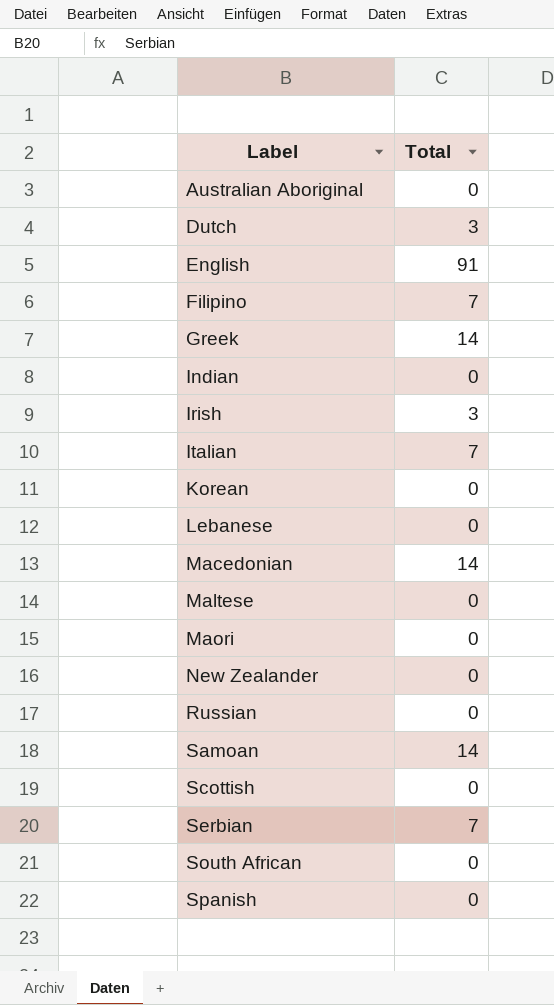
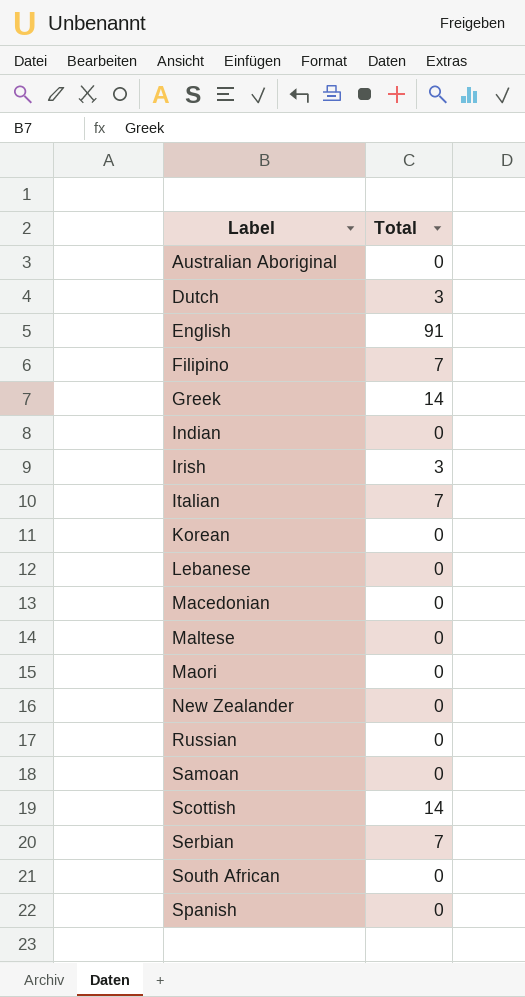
Macedonian | Total: 14 -> 0
Samoan | Total: 14 -> 0
Scottish | Total: 0 -> 14

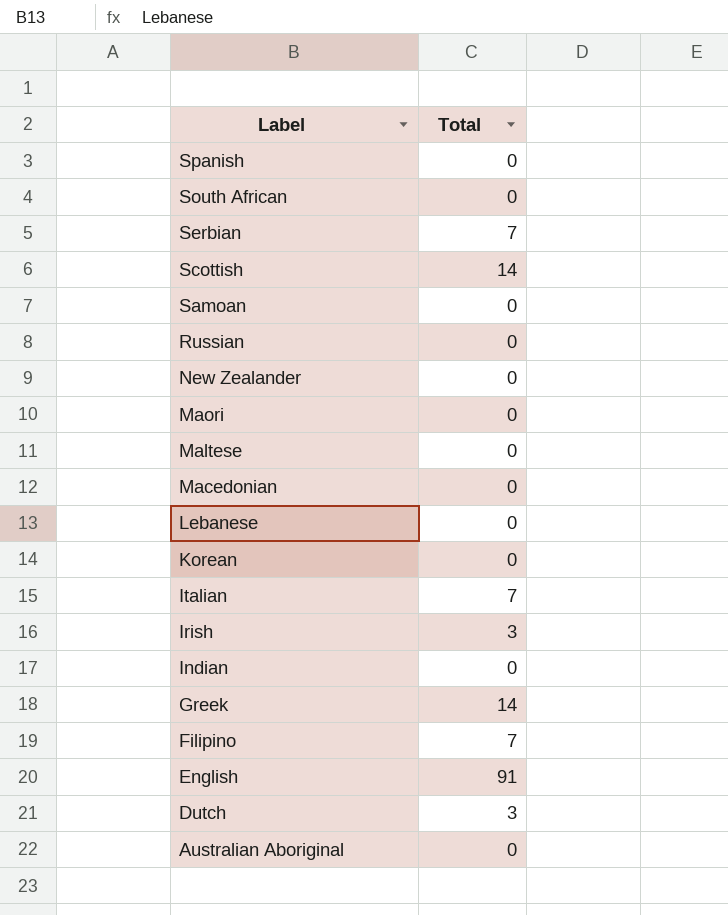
row order: Label ascending -> Label descending

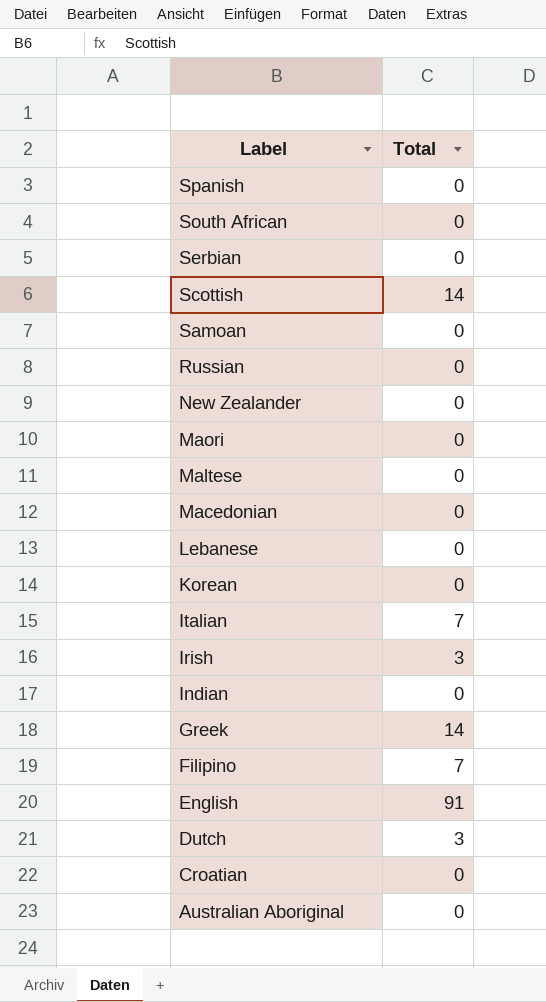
Serbian | Total: 7 -> 0
row Croatian: none -> 0

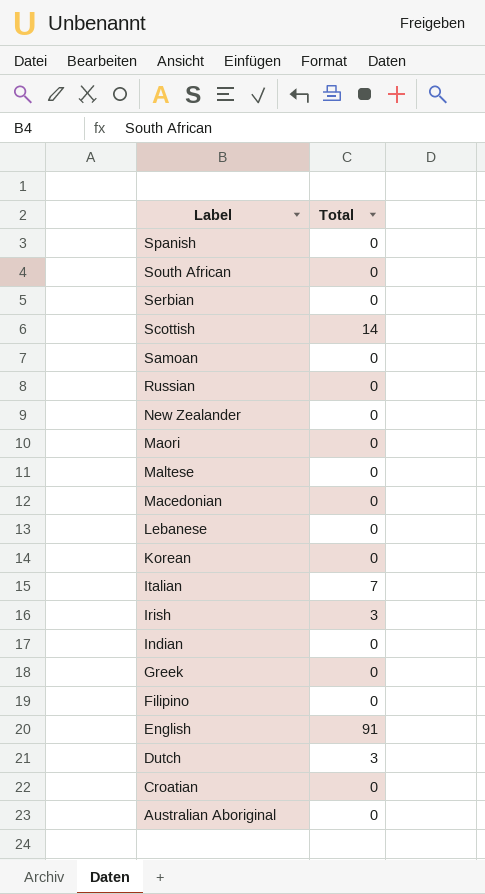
Greek | Total: 14 -> 0
Filipino | Total: 7 -> 0

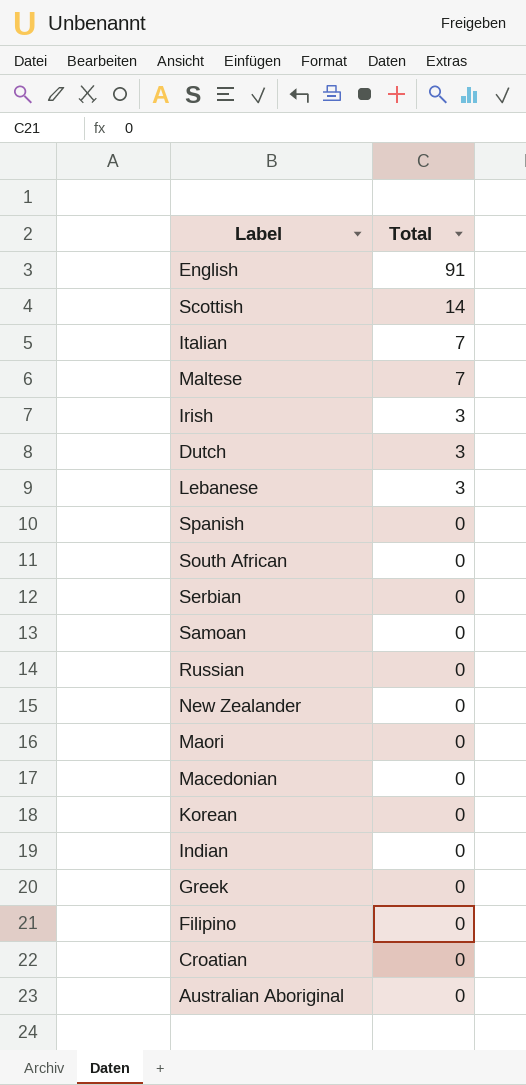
row order: Label descending -> Total descending
Maltese | Total: 0 -> 7
Lebanese | Total: 0 -> 3

